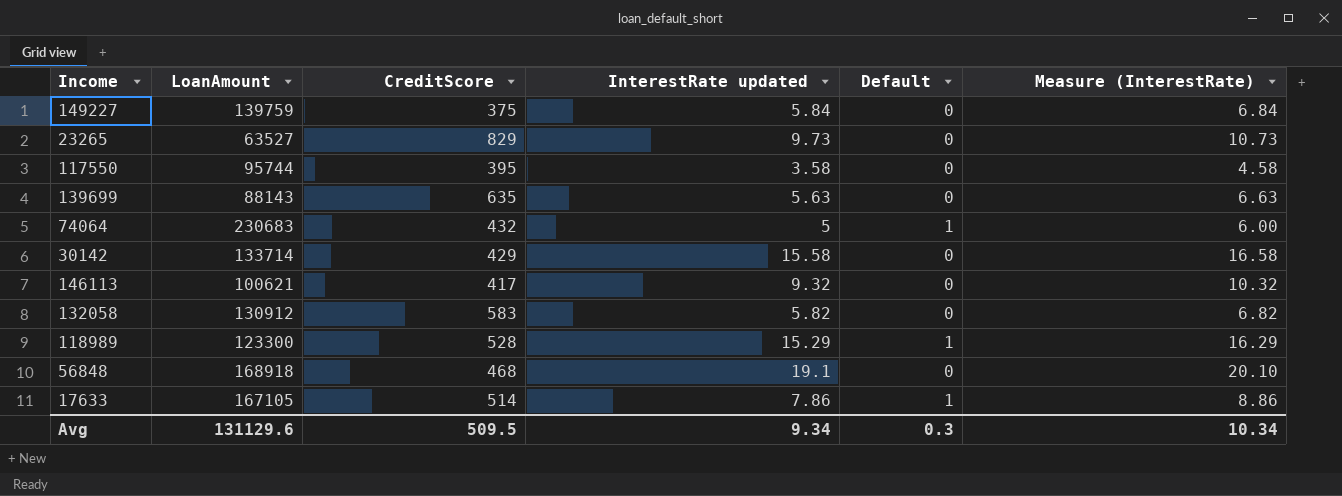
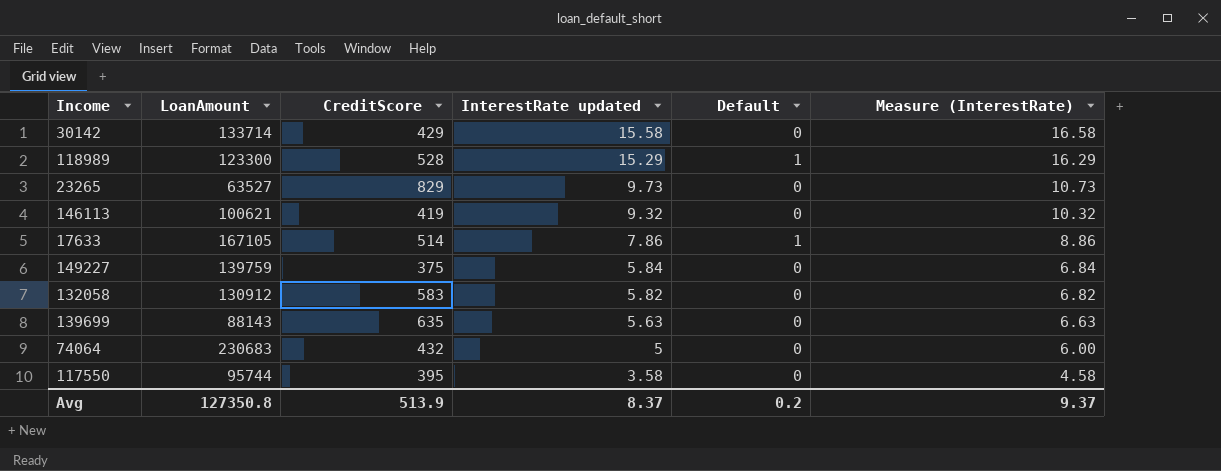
row order: none -> InterestRate updated descending
row 56848: 168918 | 468 | 19.1 | 0 | 20.10 -> none
146113 | CreditScore: 417 -> 419
74064 | Default: 1 -> 0
Avg | LoanAmount: 131129.6 -> 127350.8
Avg | CreditScore: 509.5 -> 513.9
Avg | InterestRate updated: 9.34 -> 8.37
Avg | Default: 0.3 -> 0.2
Avg | Measure (InterestRate): 10.34 -> 9.37

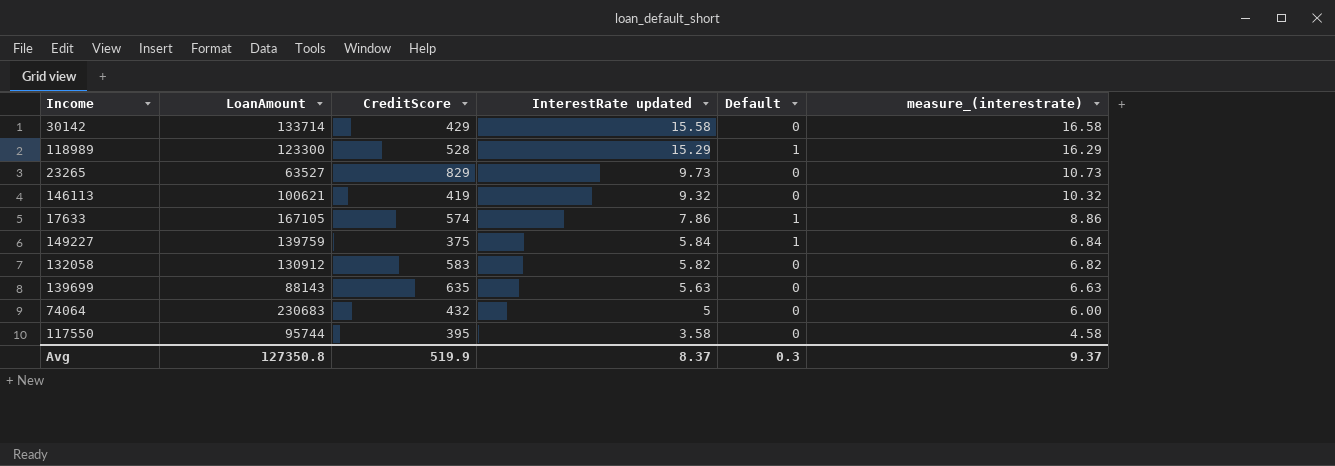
column name: Measure (InterestRate) -> measure_(interestrate)
17633 | CreditScore: 514 -> 574
149227 | Default: 0 -> 1
Avg | CreditScore: 513.9 -> 519.9
Avg | Default: 0.2 -> 0.3

